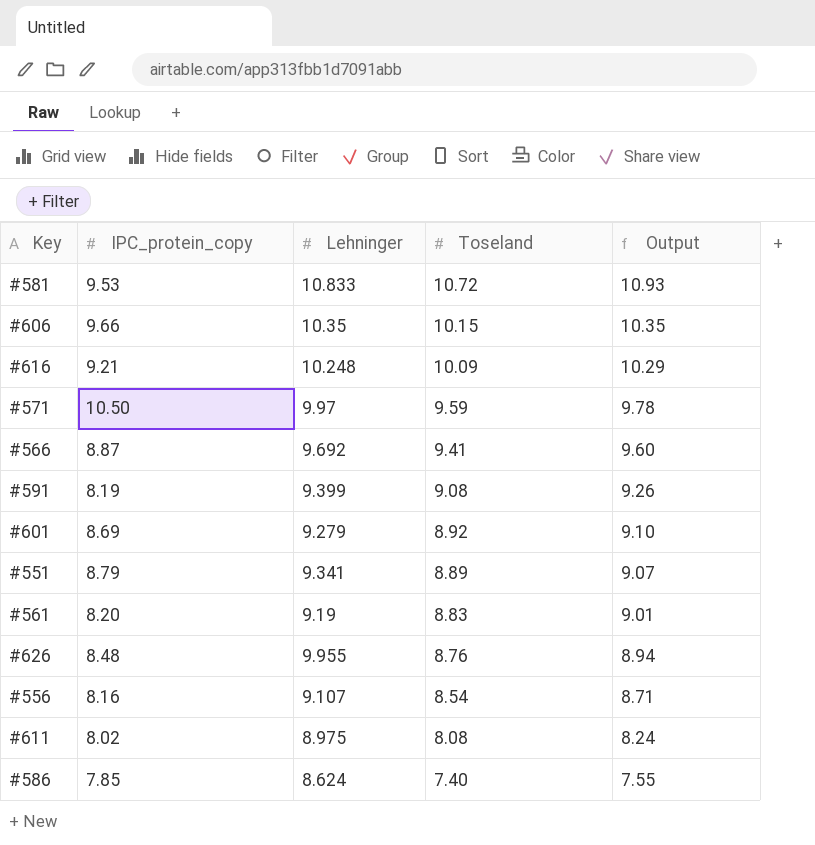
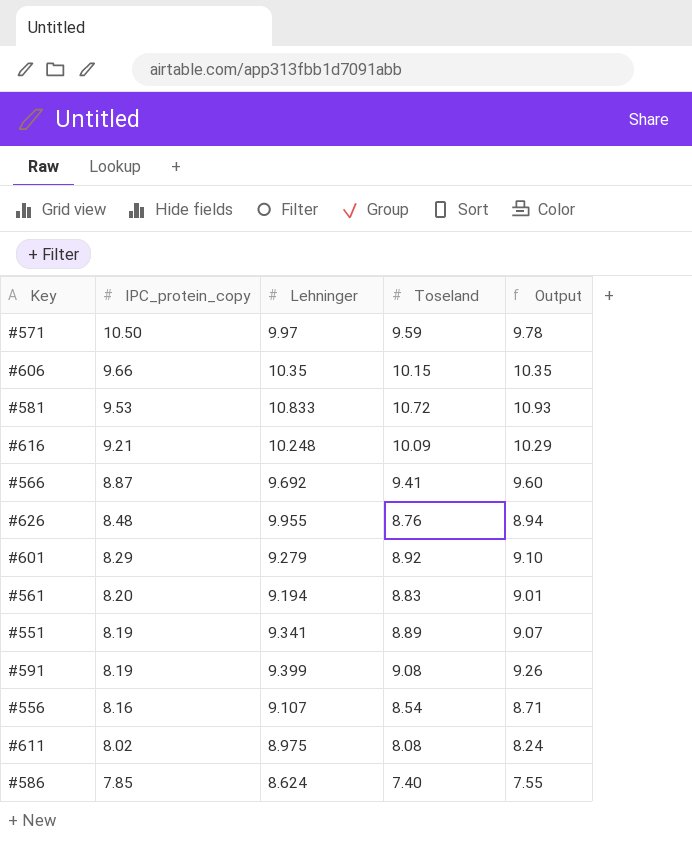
row order: Toseland descending -> IPC_protein_copy descending
#601 | IPC_protein_copy: 8.69 -> 8.29
#561 | Lehninger: 9.19 -> 9.194
#551 | IPC_protein_copy: 8.79 -> 8.19

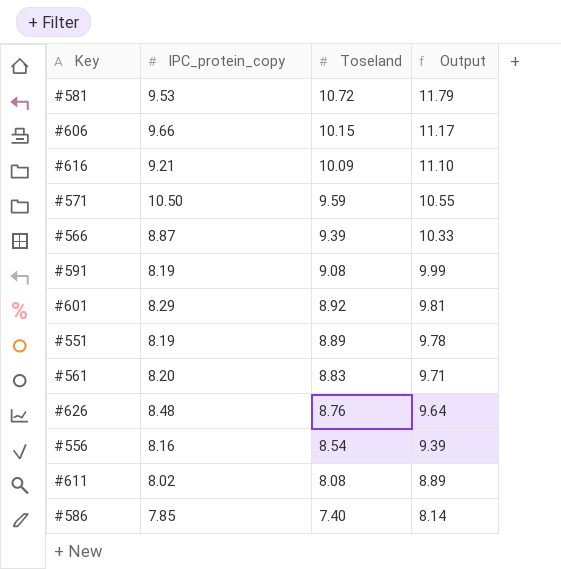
row order: IPC_protein_copy descending -> Toseland descending
column Lehninger | position: 3 -> none
column Output | formula: [Toseland] * 1.02 -> [Toseland] * 1.1
#566 | Toseland: 9.41 -> 9.39

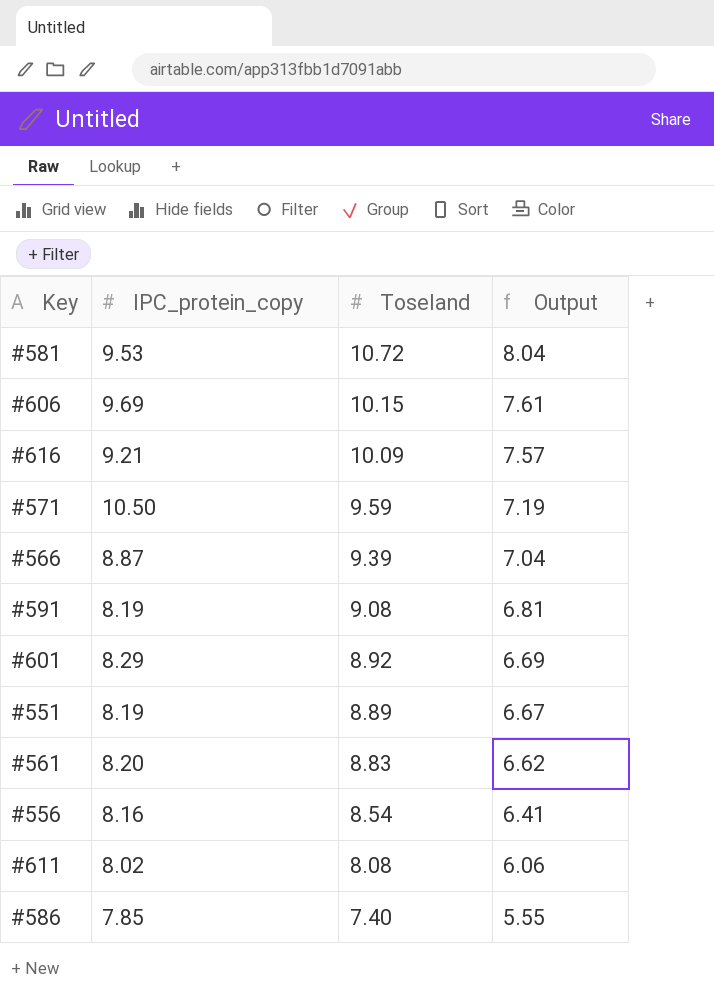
column Output | formula: [Toseland] * 1.1 -> [Toseland] * 0.75
row #626: 8.48 | 8.76 | 9.64 -> none
#606 | IPC_protein_copy: 9.66 -> 9.69

